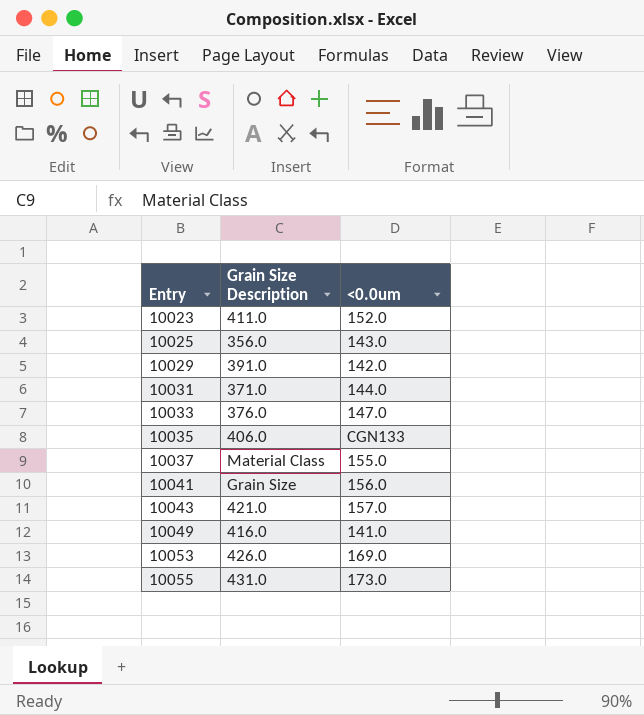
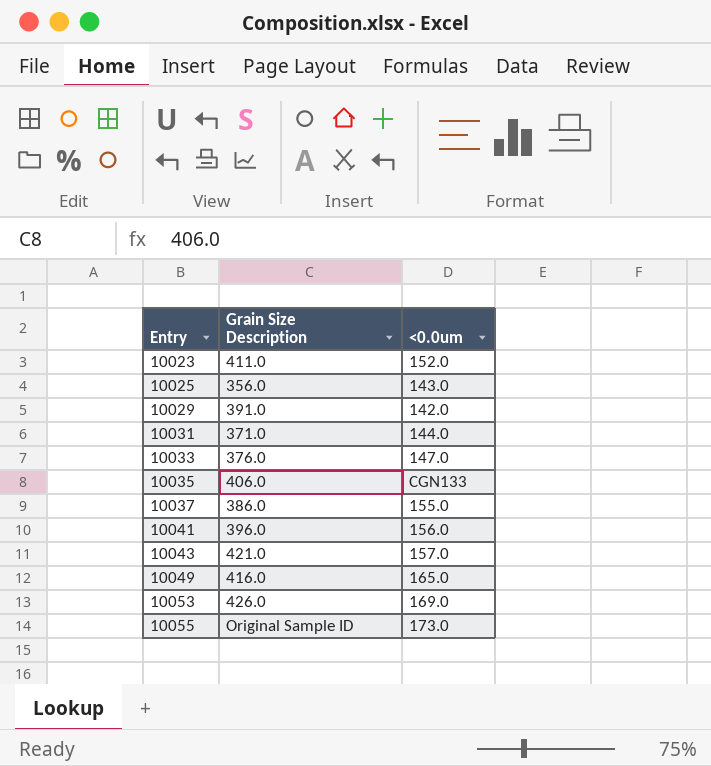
10037 | Grain Size Description: Material Class -> 386.0
10041 | Grain Size Description: Grain Size -> 396.0
10049 | <0.0um: 141.0 -> 165.0
10055 | Grain Size Description: 431.0 -> Original Sample ID

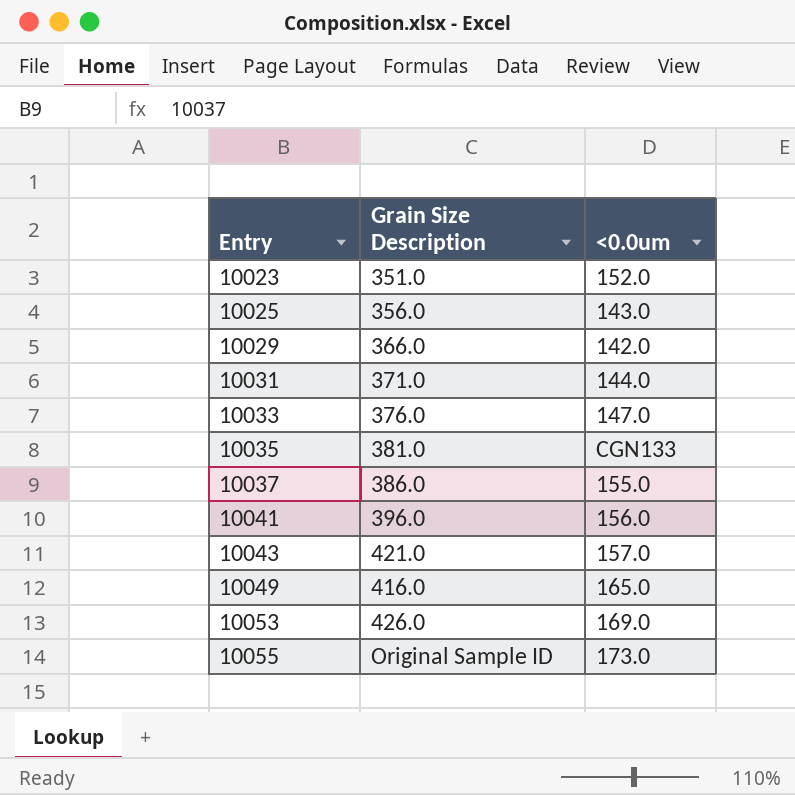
10023 | Grain Size Description: 411.0 -> 351.0
10029 | Grain Size Description: 391.0 -> 366.0
10035 | Grain Size Description: 406.0 -> 381.0

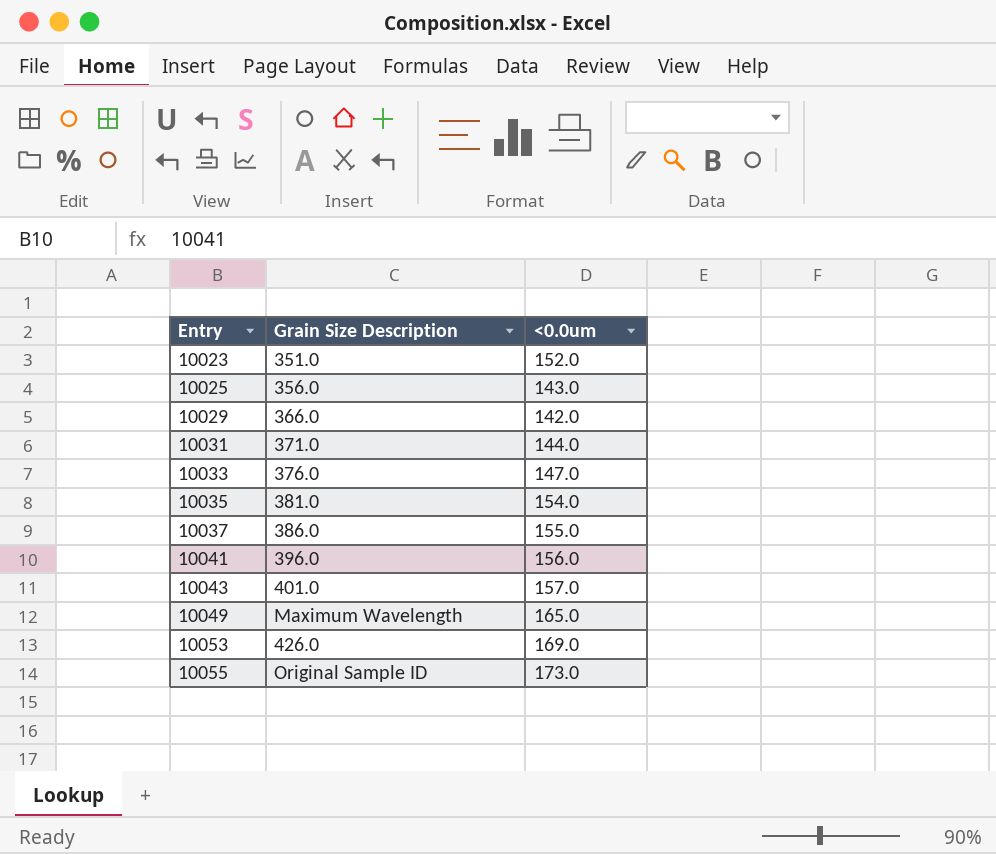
10035 | <0.0um: CGN133 -> 154.0
10043 | Grain Size Description: 421.0 -> 401.0
10049 | Grain Size Description: 416.0 -> Maximum Wavelength

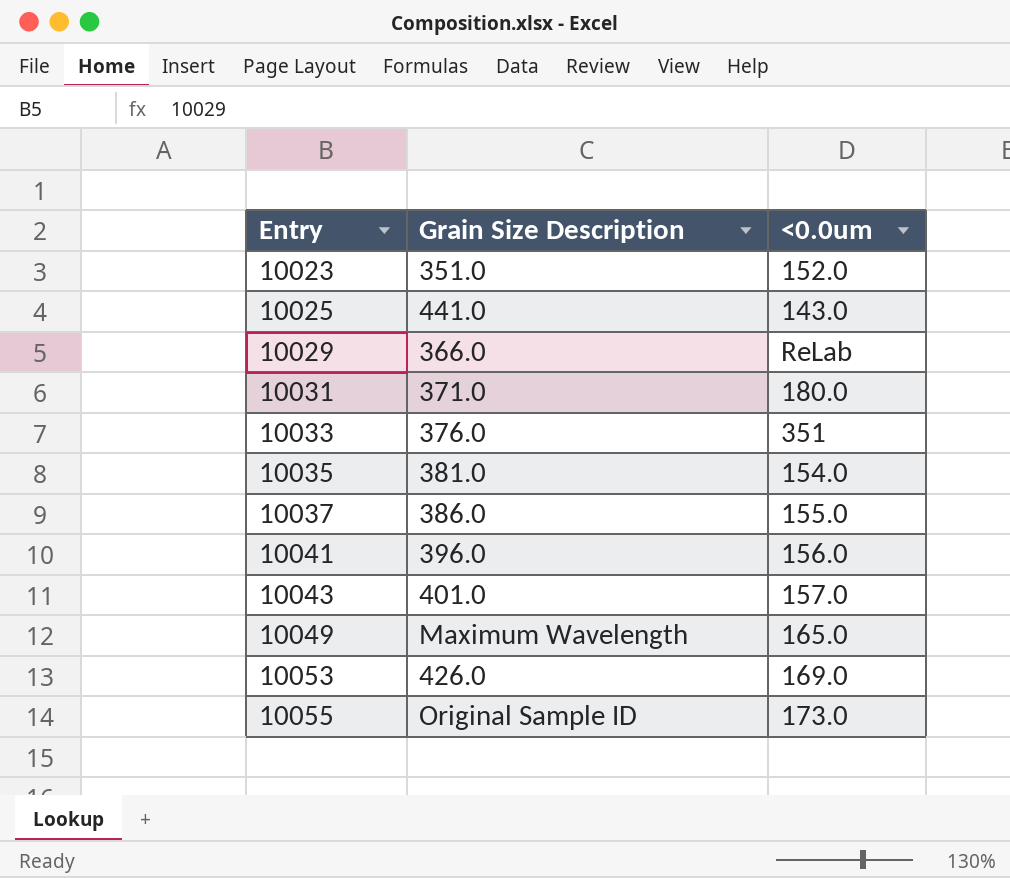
10025 | Grain Size Description: 356.0 -> 441.0
10029 | <0.0um: 142.0 -> ReLab
10031 | <0.0um: 144.0 -> 180.0
10033 | <0.0um: 147.0 -> 351

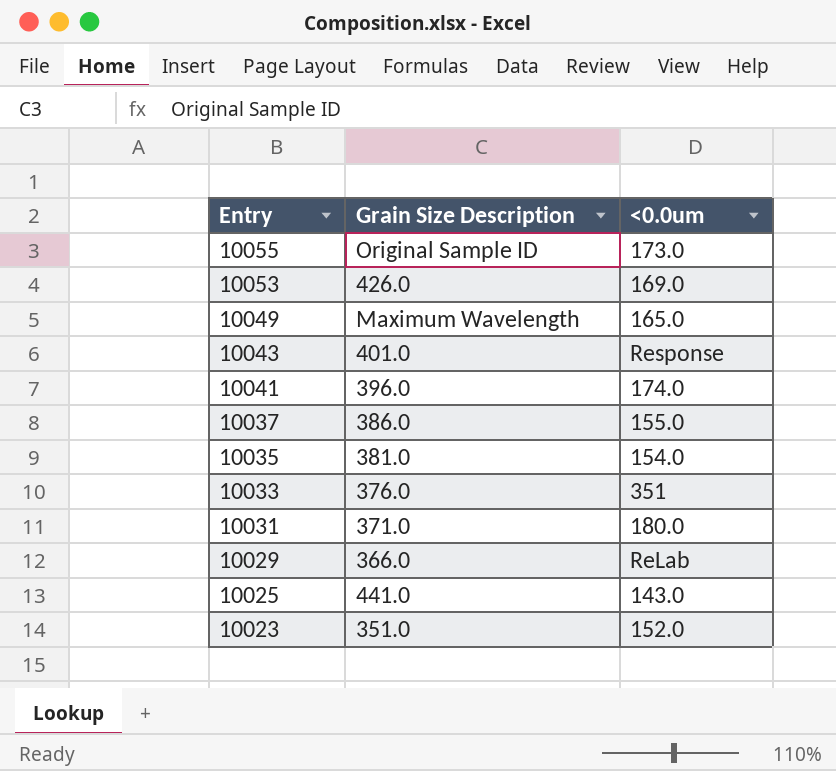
row order: Entry ascending -> Entry descending
10043 | <0.0um: 157.0 -> Response
10041 | <0.0um: 156.0 -> 174.0

